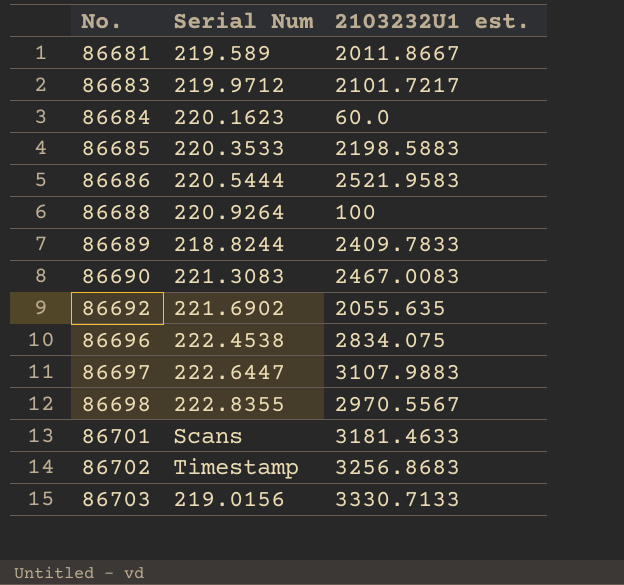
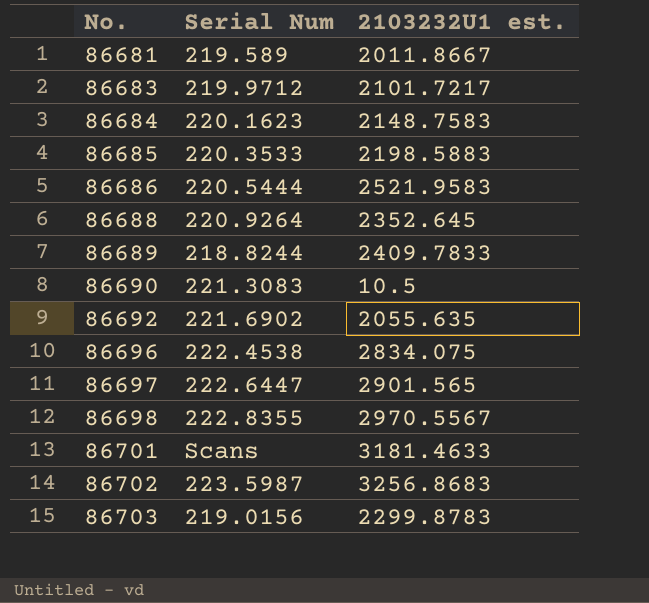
86684 | 2103232U1 est.: 60.0 -> 2148.7583
86688 | 2103232U1 est.: 100 -> 2352.645
86690 | 2103232U1 est.: 2467.0083 -> 10.5
86697 | 2103232U1 est.: 3107.9883 -> 2901.565
86702 | Serial Num: Timestamp -> 223.5987
86703 | 2103232U1 est.: 3330.7133 -> 2299.8783

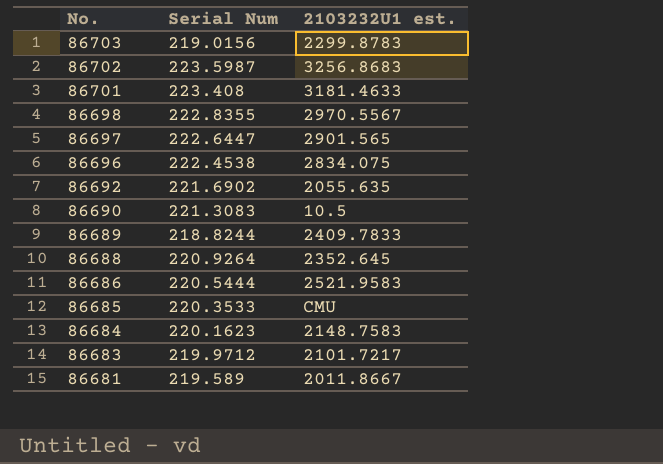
row order: No. ascending -> No. descending
86701 | Serial Num: Scans -> 223.408
86685 | 2103232U1 est.: 2198.5883 -> CMU

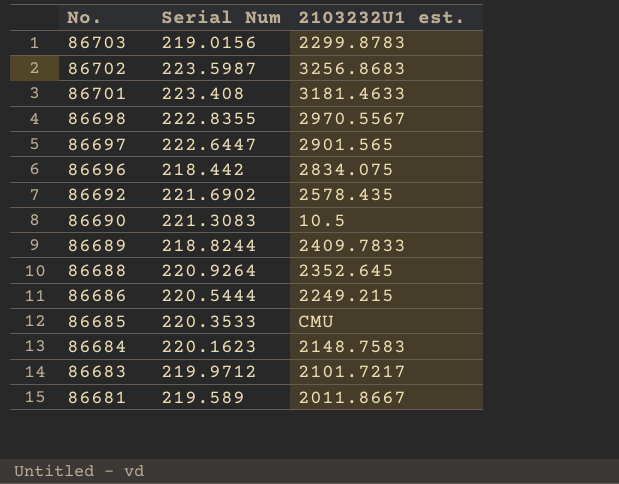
86696 | Serial Num: 222.4538 -> 218.442
86692 | 2103232U1 est.: 2055.635 -> 2578.435
86686 | 2103232U1 est.: 2521.9583 -> 2249.215

